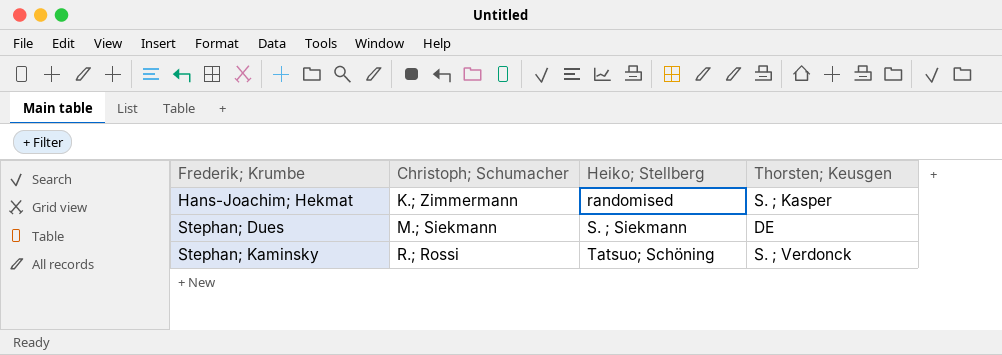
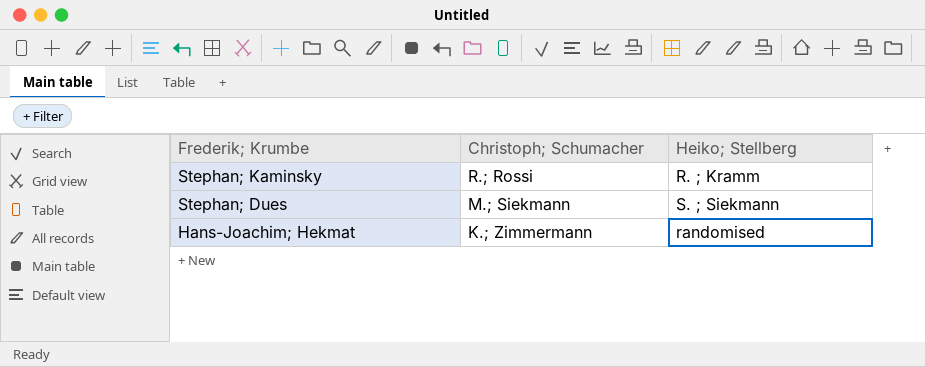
row order: Frederik; Krumbe ascending -> Frederik; Krumbe descending
column Thorsten; Keusgen | position: 4 -> none
Stephan; Kaminsky | Heiko; Stellberg: Tatsuo; Schöning -> R. ; Kramm

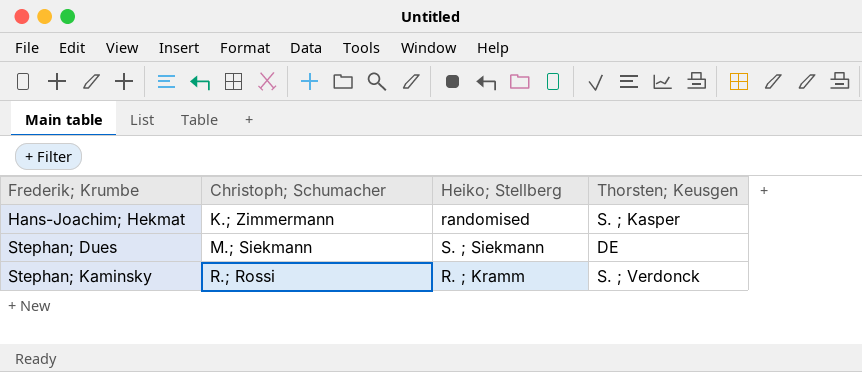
row order: Frederik; Krumbe descending -> Frederik; Krumbe ascending
column Thorsten; Keusgen | position: none -> 4

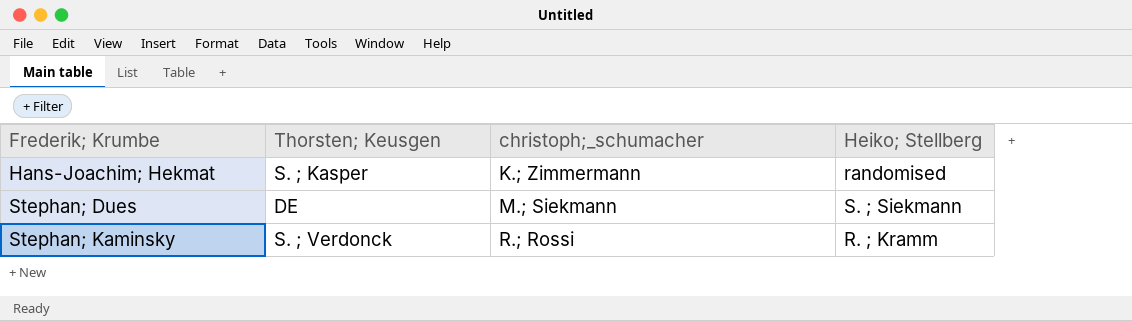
column Thorsten; Keusgen | position: 4 -> 2
column name: Christoph; Schumacher -> christoph;_schumacher

